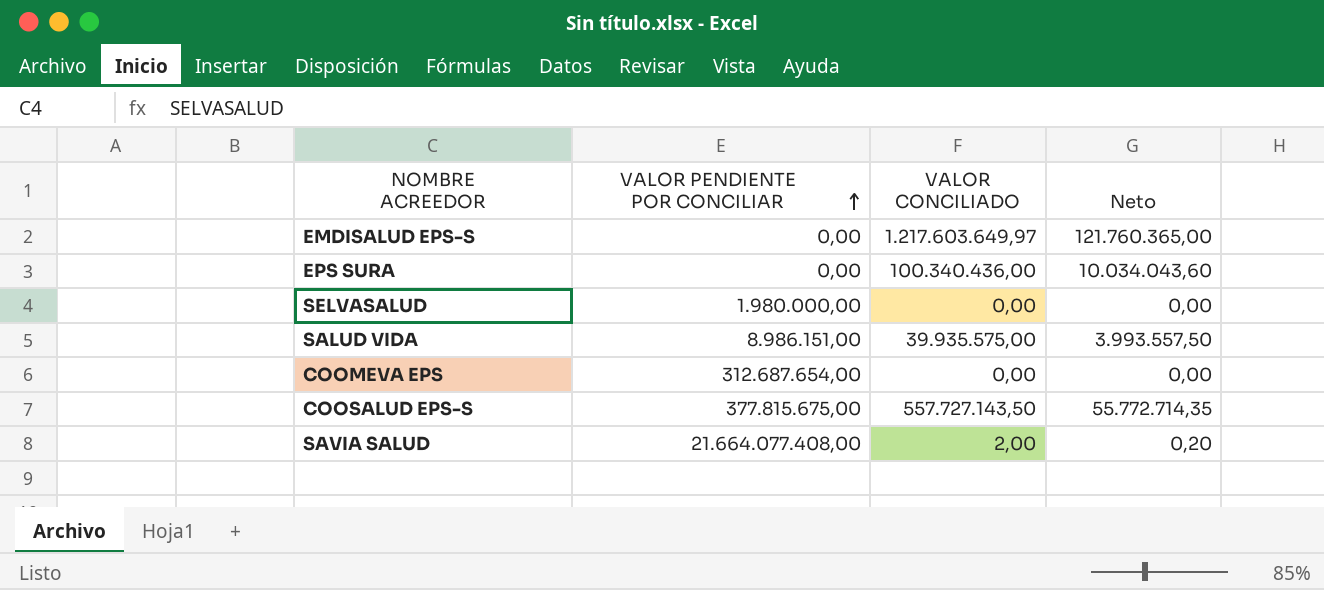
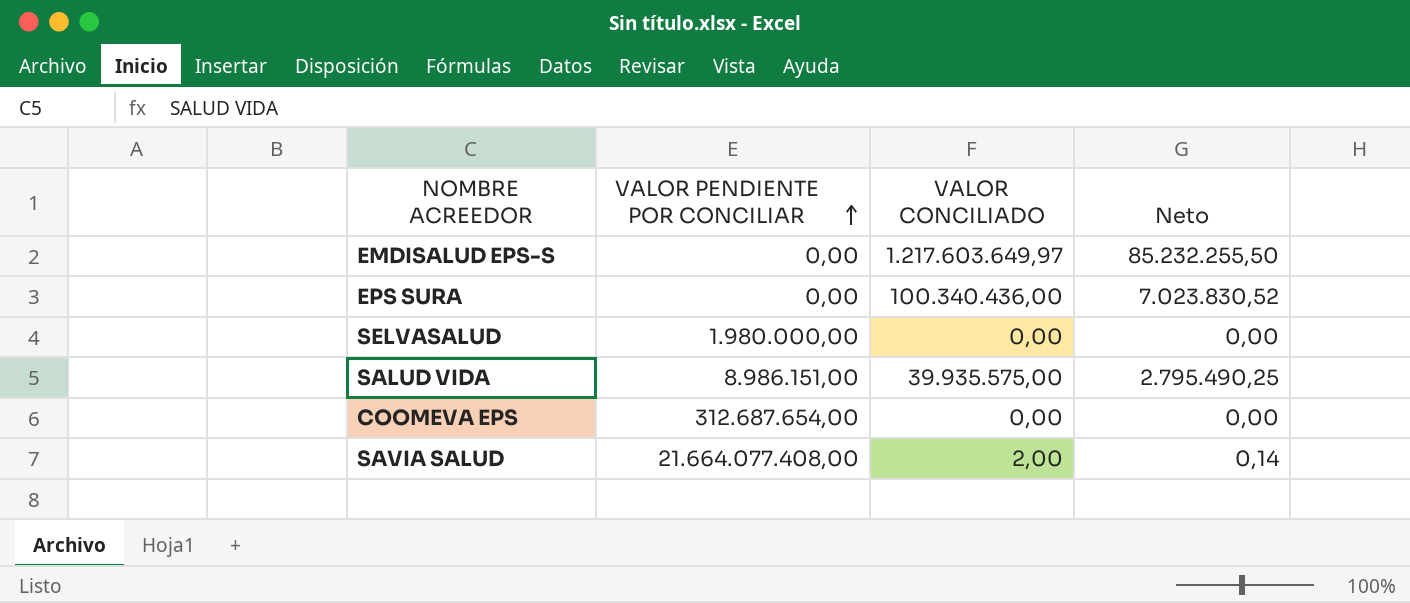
column Neto | formula: [VALOR CONCILIADO] * 0,1 -> [VALOR CONCILIADO] * 0,07
row COOSALUD EPS-S: 377.815.675,00 | 557.727.143,50 | 55.772.714,35 -> none

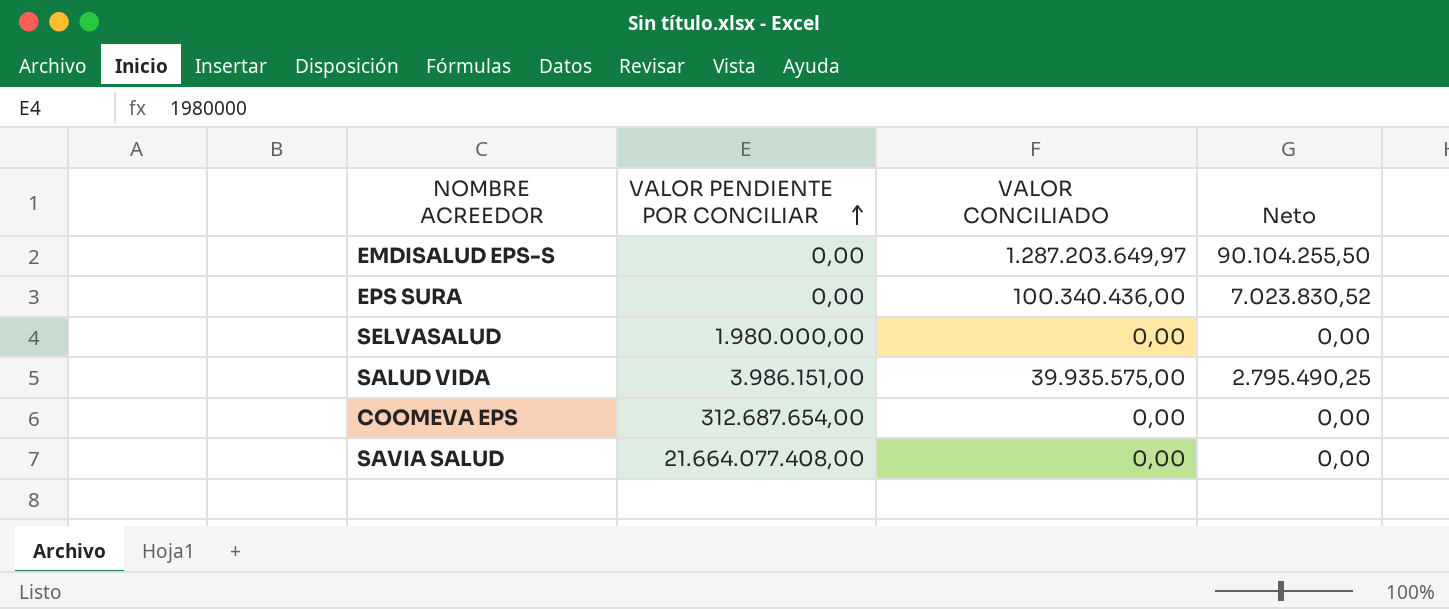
EMDISALUD EPS-S | VALOR CONCILIADO: 1.217.603.649,97 -> 1.287.203.649,97
EMDISALUD EPS-S | Neto: 85.232.255,50 -> 90.104.255,50
SALUD VIDA | VALOR PENDIENTE POR CONCILIAR: 8.986.151,00 -> 3.986.151,00
SAVIA SALUD | VALOR CONCILIADO: 2,00 -> 0,00
SAVIA SALUD | Neto: 0,14 -> 0,00

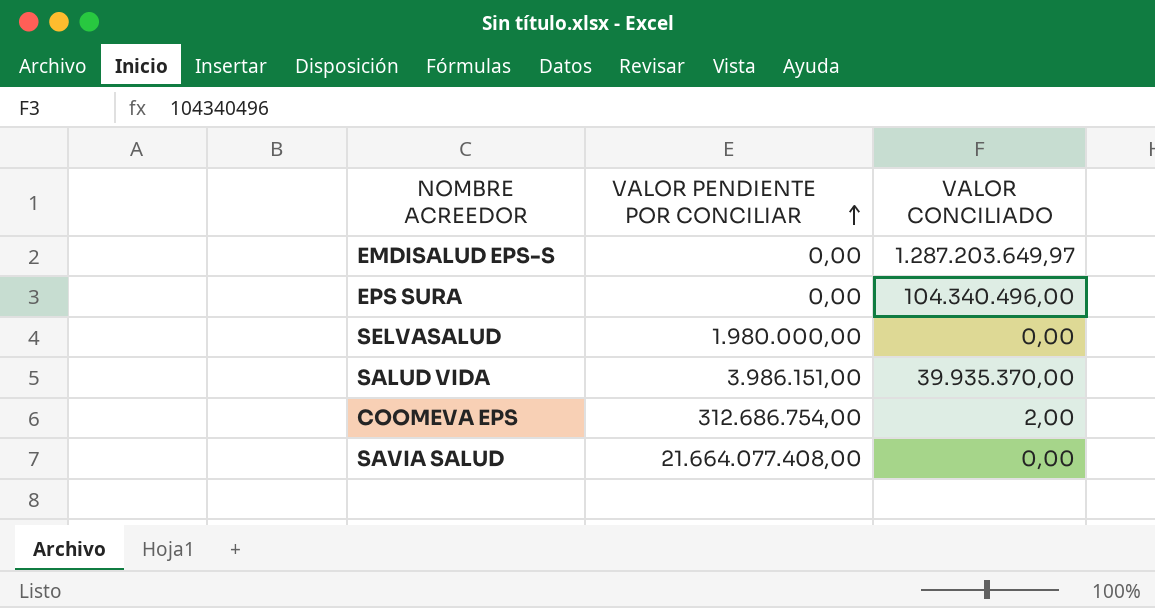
column Neto | formula: [VALOR CONCILIADO] * 0,07 -> none
EPS SURA | VALOR CONCILIADO: 100.340.436,00 -> 104.340.496,00
SALUD VIDA | VALOR CONCILIADO: 39.935.575,00 -> 39.935.370,00
COOMEVA EPS | VALOR PENDIENTE POR CONCILIAR: 312.687.654,00 -> 312.686.754,00
COOMEVA EPS | VALOR CONCILIADO: 0,00 -> 2,00

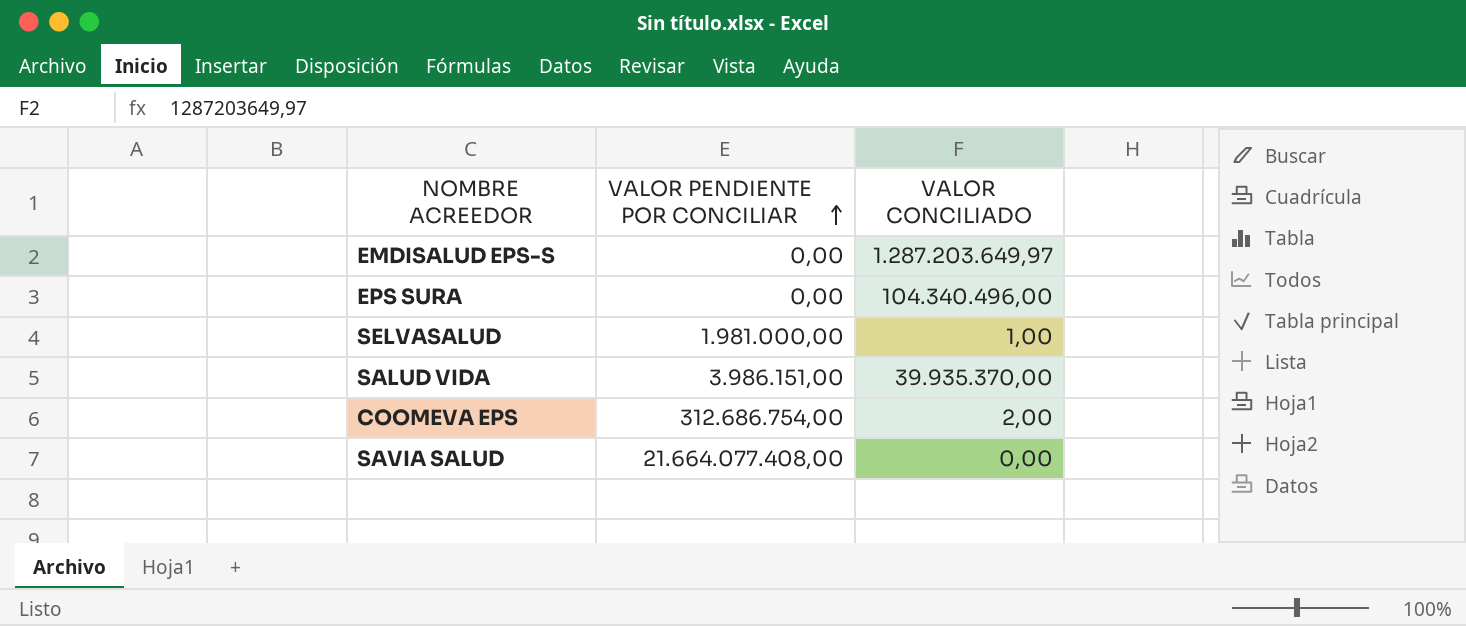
SELVASALUD | VALOR PENDIENTE POR CONCILIAR: 1.980.000,00 -> 1.981.000,00
SELVASALUD | VALOR CONCILIADO: 0,00 -> 1,00

